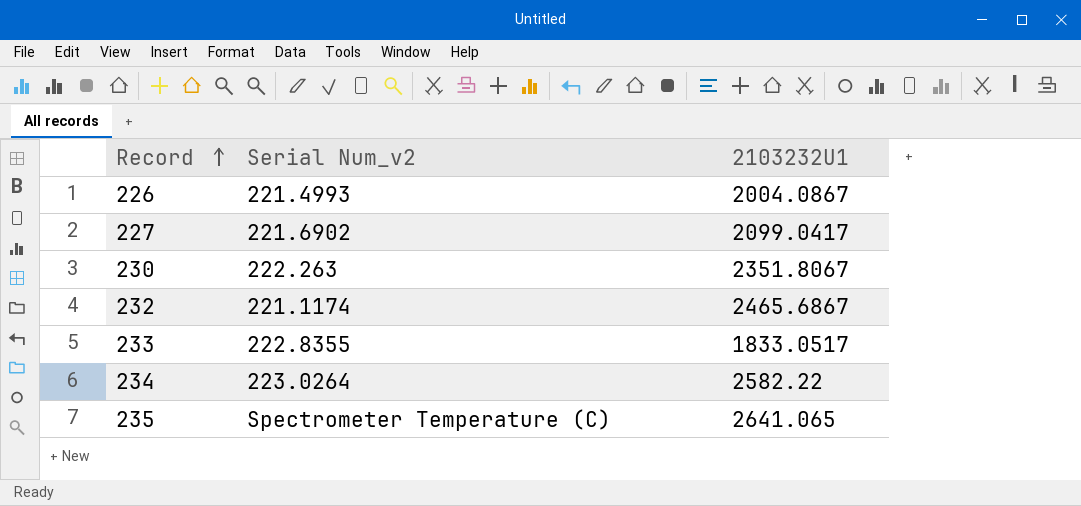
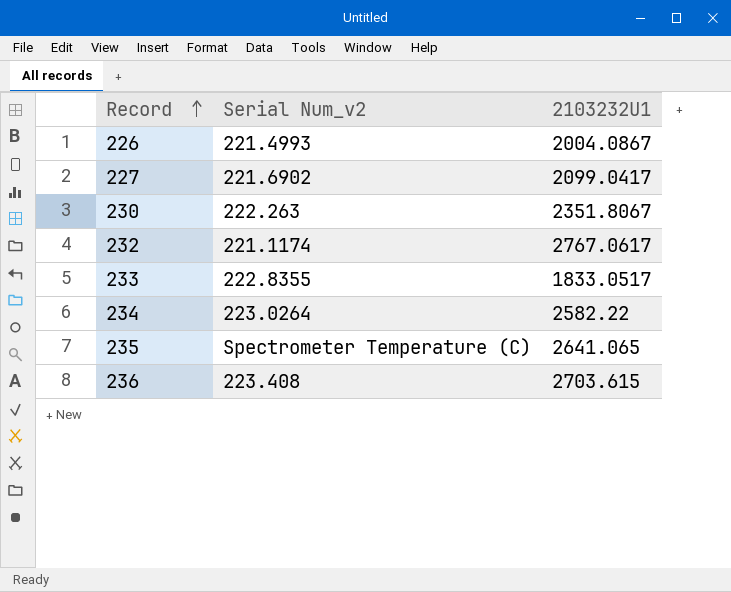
232 | 2103232U1: 2465.6867 -> 2767.0617
row 236: none -> 223.408 | 2703.615

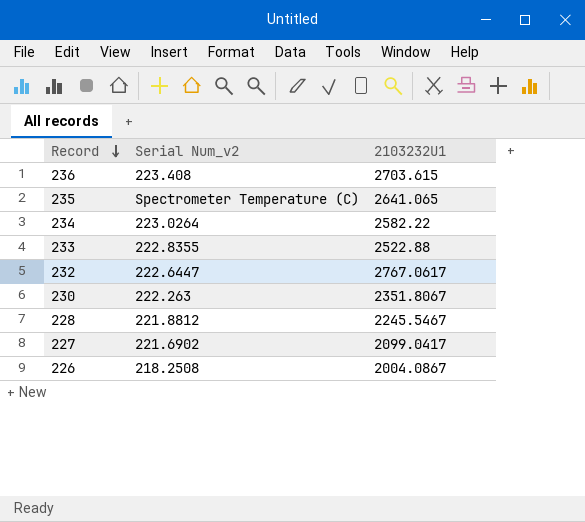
row order: Record ascending -> Record descending
233 | 2103232U1: 1833.0517 -> 2522.88
232 | Serial Num_v2: 221.1174 -> 222.6447
row 228: none -> 221.8812 | 2245.5467
226 | Serial Num_v2: 221.4993 -> 218.2508

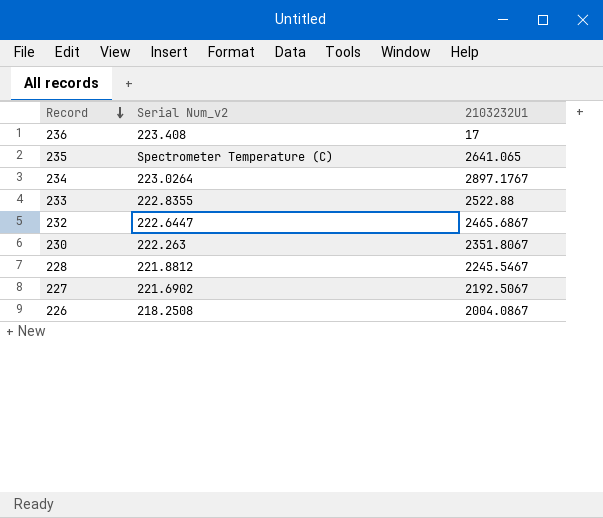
236 | 2103232U1: 2703.615 -> 17
234 | 2103232U1: 2582.22 -> 2897.1767
232 | 2103232U1: 2767.0617 -> 2465.6867
227 | 2103232U1: 2099.0417 -> 2192.5067

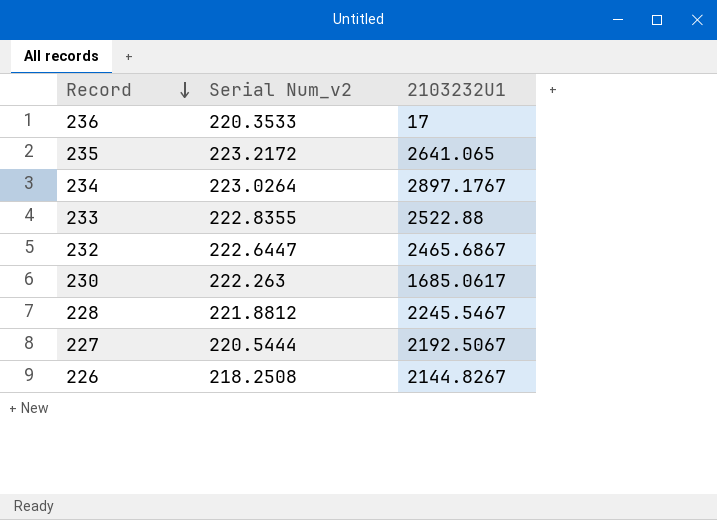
236 | Serial Num_v2: 223.408 -> 220.3533
235 | Serial Num_v2: Spectrometer Temperature (C) -> 223.2172
230 | 2103232U1: 2351.8067 -> 1685.0617
227 | Serial Num_v2: 221.6902 -> 220.5444
226 | 2103232U1: 2004.0867 -> 2144.8267

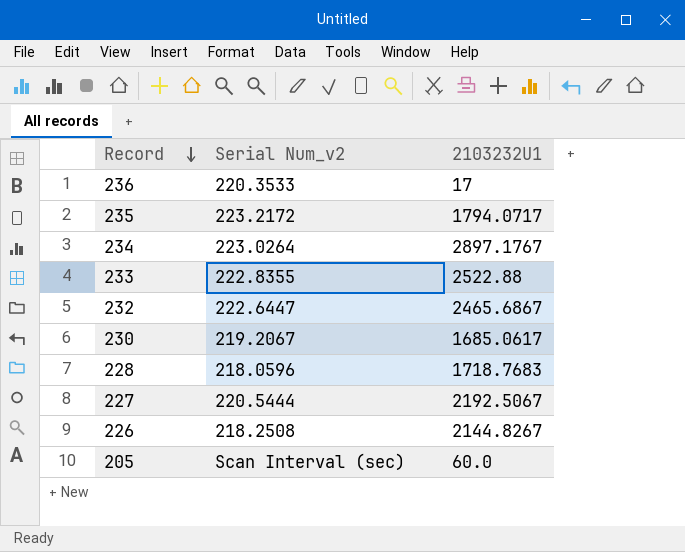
235 | 2103232U1: 2641.065 -> 1794.0717
230 | Serial Num_v2: 222.263 -> 219.2067
228 | Serial Num_v2: 221.8812 -> 218.0596
228 | 2103232U1: 2245.5467 -> 1718.7683
row 205: none -> Scan Interval (sec) | 60.0

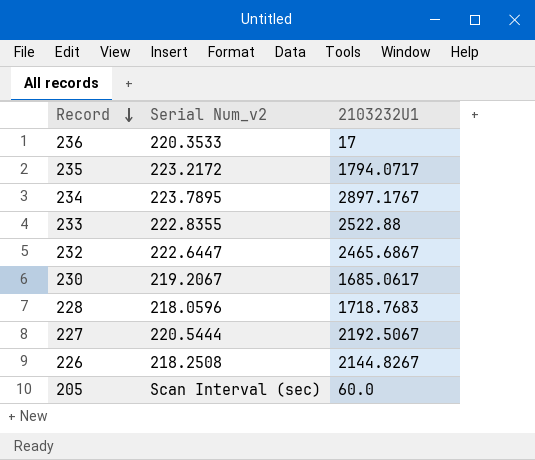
234 | Serial Num_v2: 223.0264 -> 223.7895

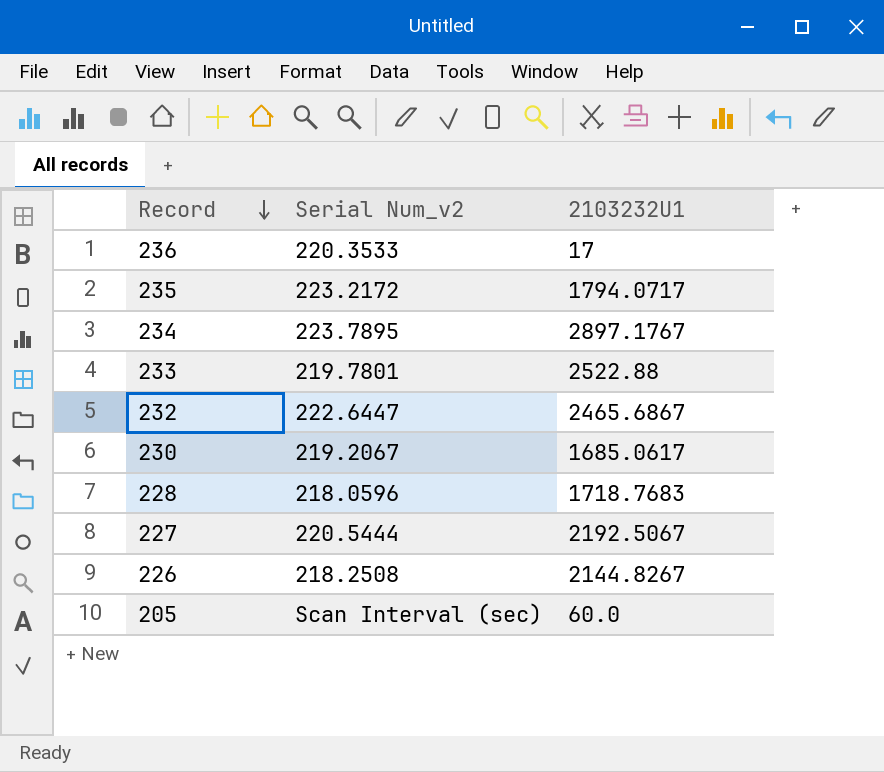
233 | Serial Num_v2: 222.8355 -> 219.7801

